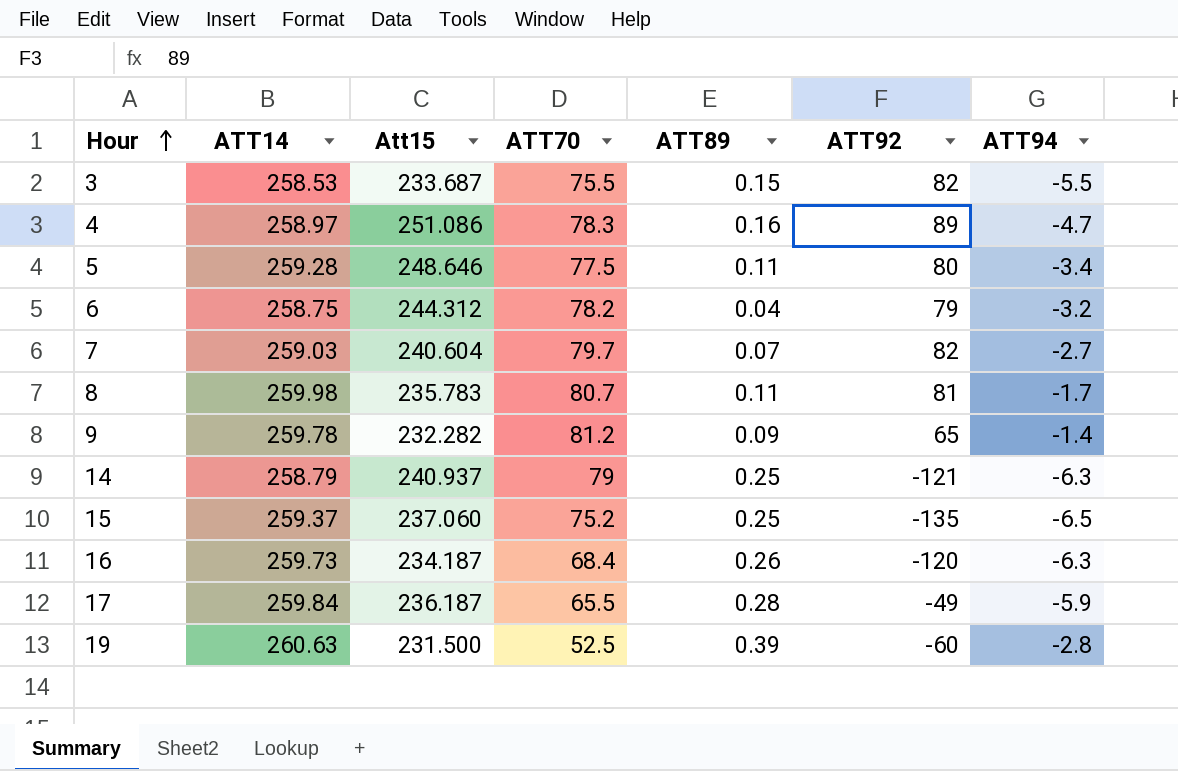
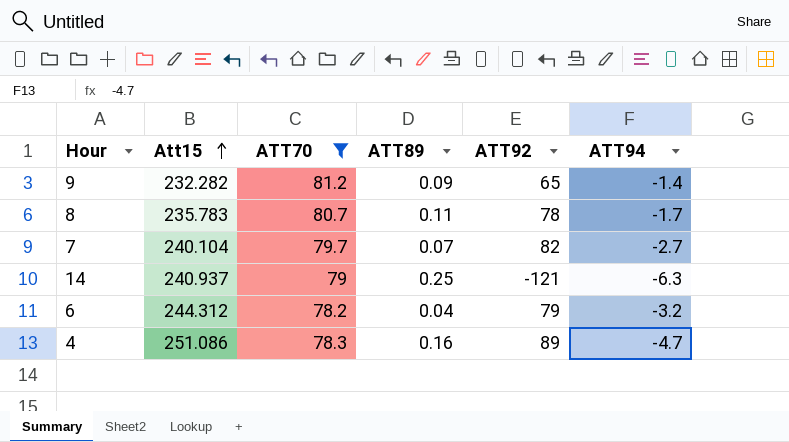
filter: none -> ATT70 >= 78.2
row order: Hour ascending -> Att15 ascending
column ATT14 | position: 2 -> none
8 | ATT92: 81 -> 78
7 | Att15: 240.604 -> 240.104

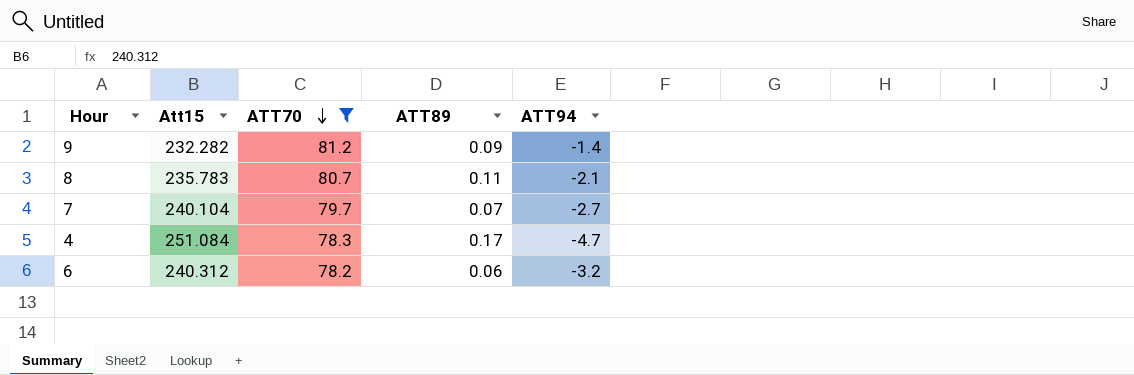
row order: Att15 ascending -> ATT70 descending
column ATT92 | position: 5 -> none
row 14: 240.937 | 79 | 0.25 | -121 | -6.3 -> none
8 | ATT94: -1.7 -> -2.1
4 | Att15: 251.086 -> 251.084
4 | ATT89: 0.16 -> 0.17
6 | Att15: 244.312 -> 240.312
6 | ATT89: 0.04 -> 0.06

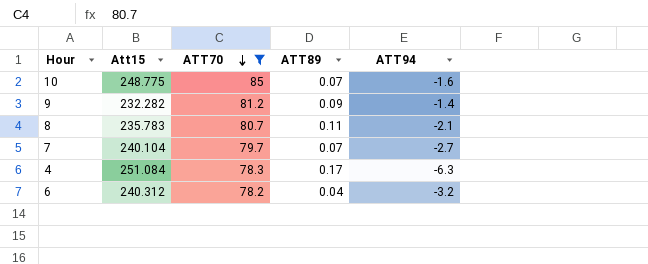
row 10: none -> 248.775 | 85 | 0.07 | -1.6
4 | ATT94: -4.7 -> -6.3
6 | ATT89: 0.06 -> 0.04

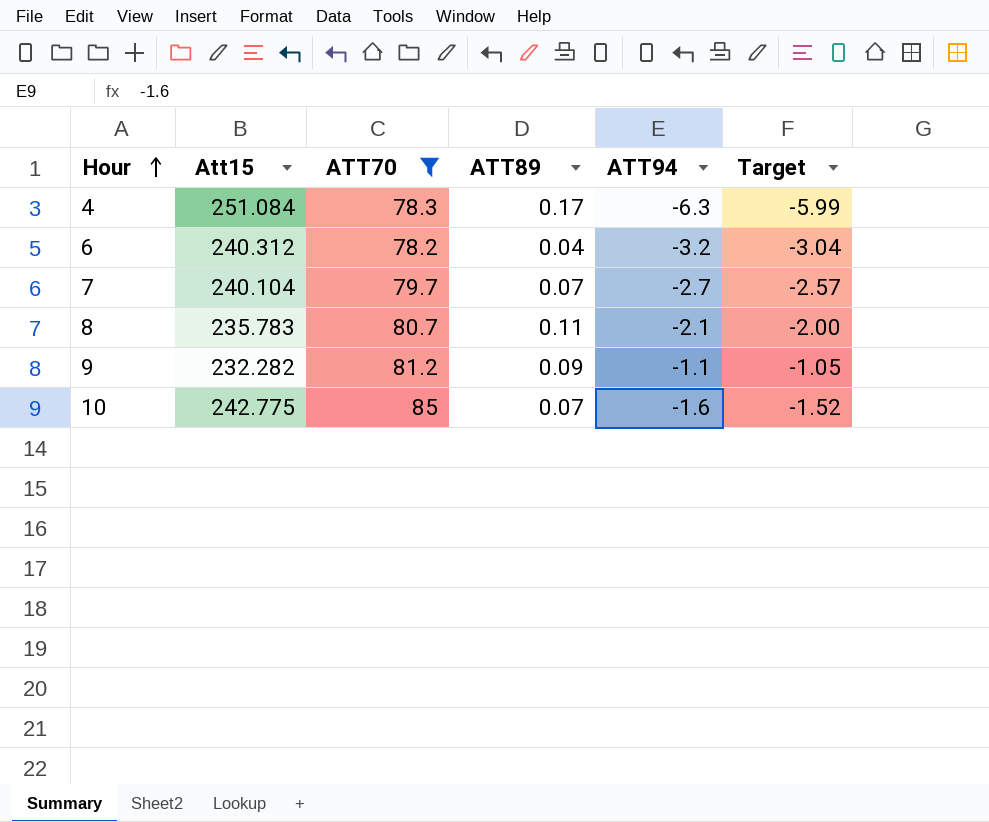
row order: ATT70 descending -> Hour ascending
column Target | formula: none -> [ATT94] * 0.95
9 | ATT94: -1.4 -> -1.1
10 | Att15: 248.775 -> 242.775

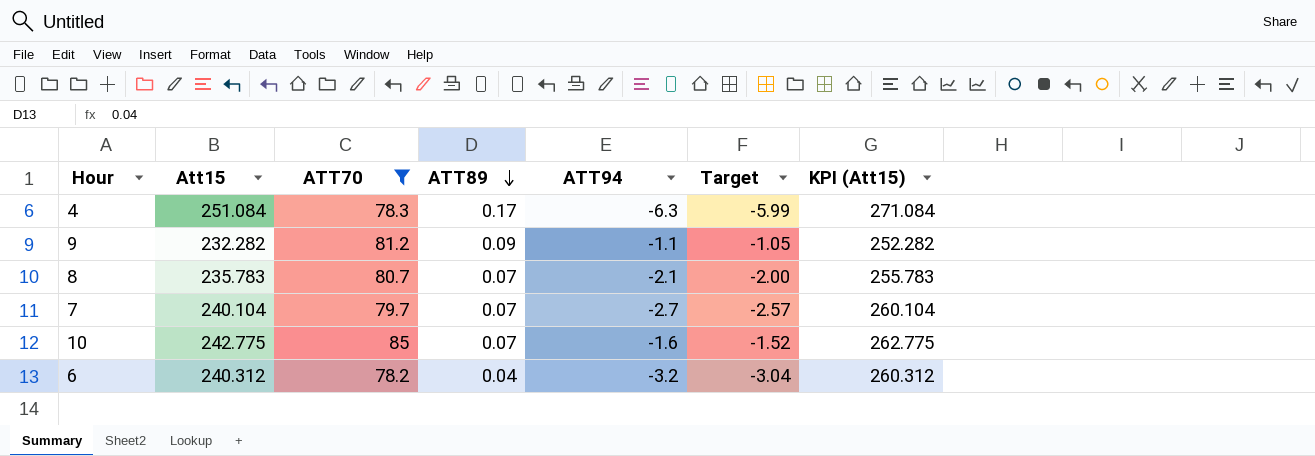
row order: Hour ascending -> ATT89 descending
column KPI (Att15) | formula: none -> [Att15] + 20
8 | ATT89: 0.11 -> 0.07

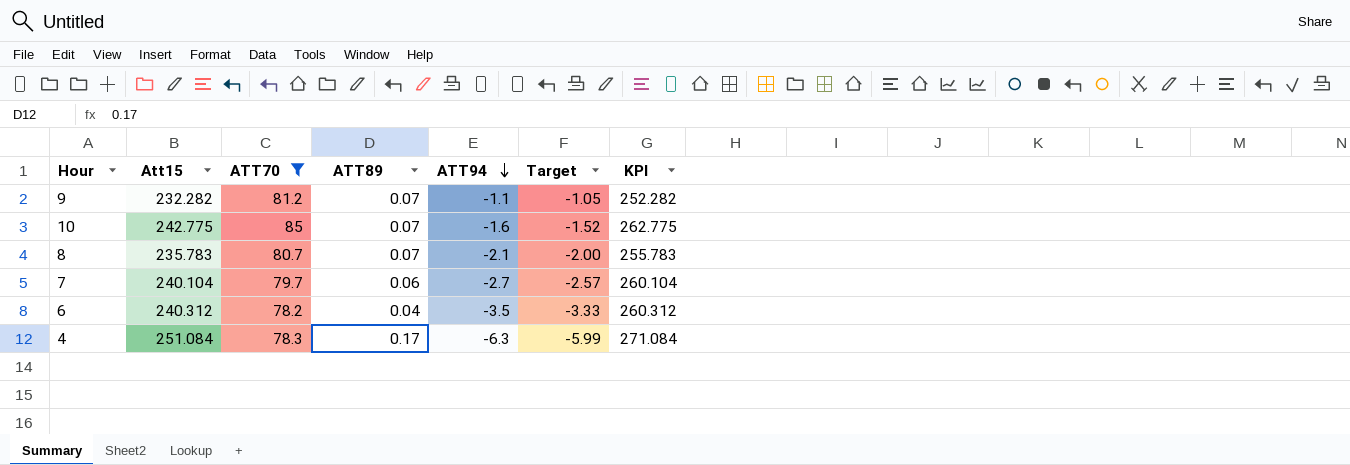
row order: ATT89 descending -> ATT94 descending
column name: KPI (Att15) -> KPI
9 | ATT89: 0.09 -> 0.07
7 | ATT89: 0.07 -> 0.06
6 | ATT94: -3.2 -> -3.5
6 | Target: -3.04 -> -3.33

